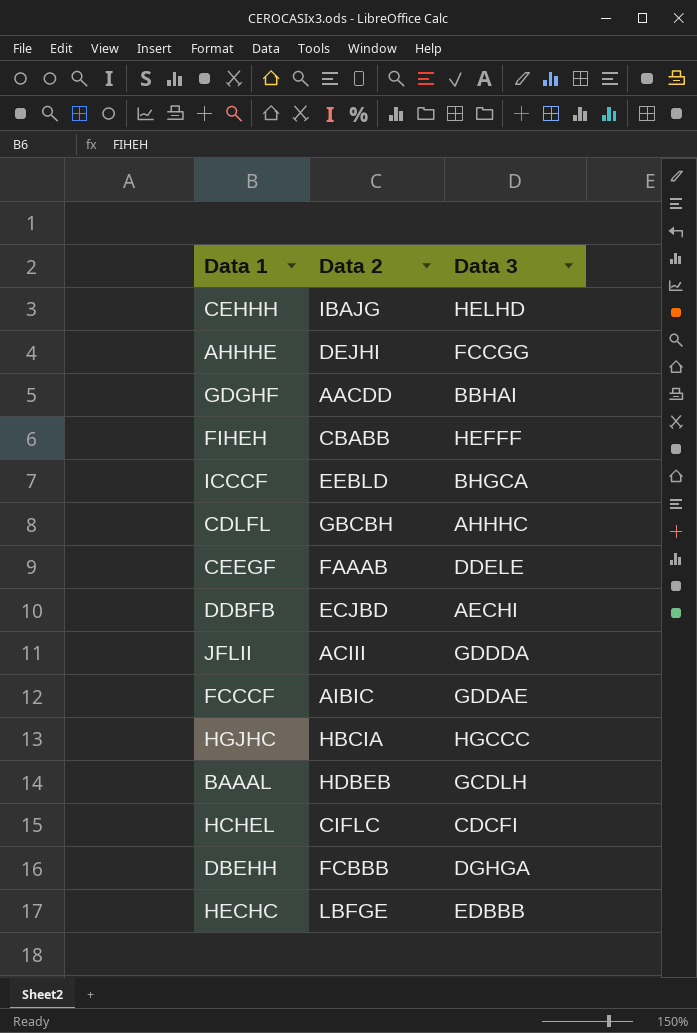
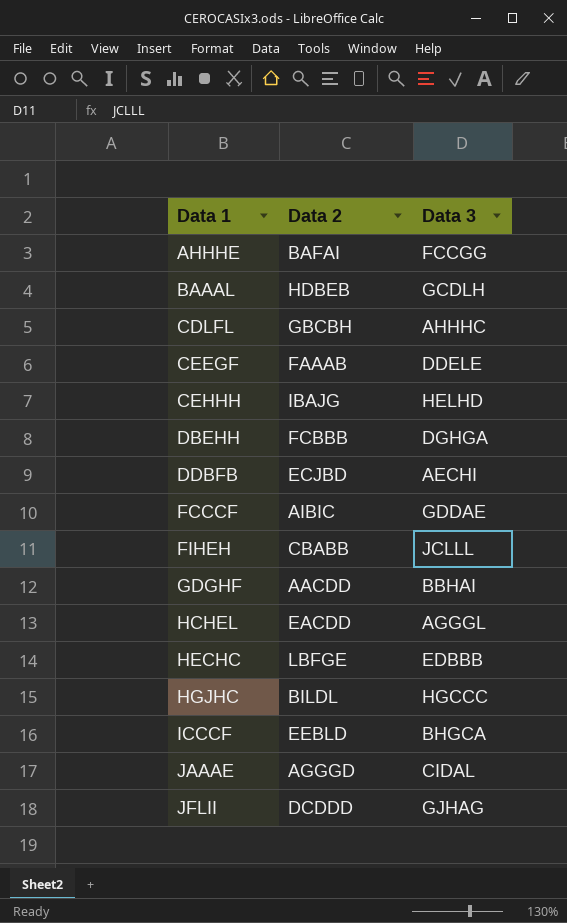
row order: none -> Data 1 ascending
AHHHE | Data 2: DEJHI -> BAFAI
FIHEH | Data 3: HEFFF -> JCLLL
HCHEL | Data 2: CIFLC -> EACDD
HCHEL | Data 3: CDCFI -> AGGGL
HGJHC | Data 2: HBCIA -> BILDL
row JAAAE: none -> AGGGD | CIDAL
JFLII | Data 2: ACIII -> DCDDD
JFLII | Data 3: GDDDA -> GJHAG

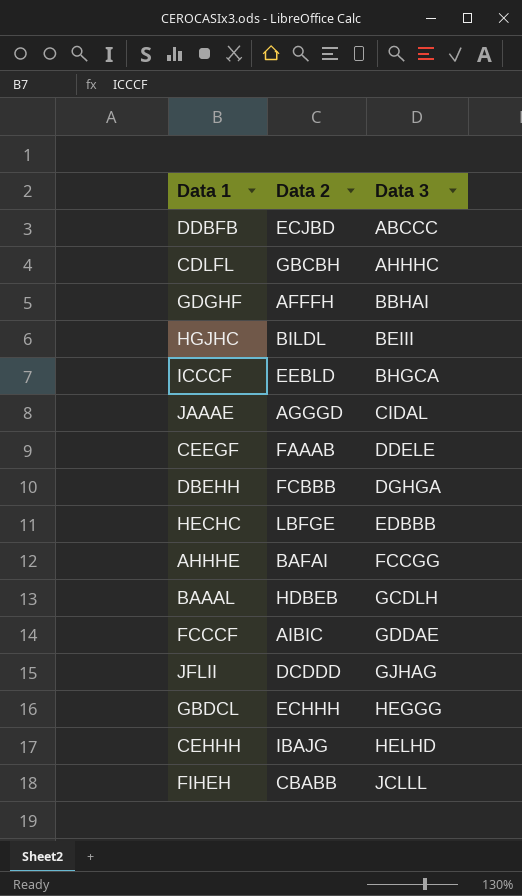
row order: Data 1 ascending -> Data 3 ascending
row HCHEL: EACDD | AGGGL -> none
DDBFB | Data 3: AECHI -> ABCCC
GDGHF | Data 2: AACDD -> AFFFH
HGJHC | Data 3: HGCCC -> BEIII
row GBDCL: none -> ECHHH | HEGGG

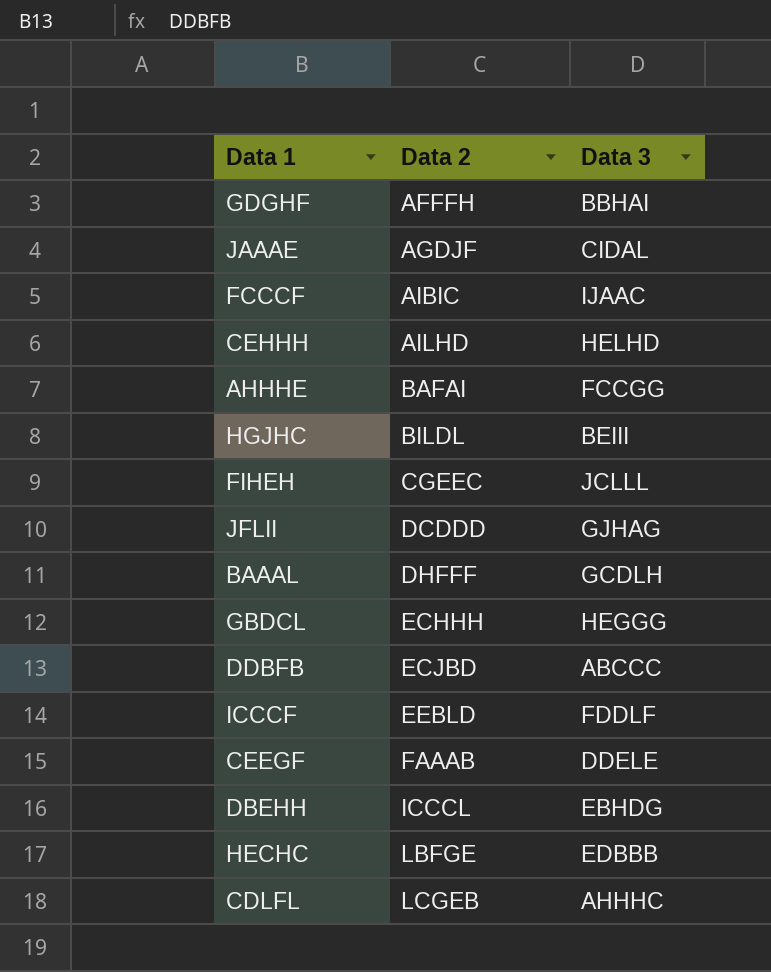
row order: Data 3 ascending -> Data 2 ascending
JAAAE | Data 2: AGGGD -> AGDJF
FCCCF | Data 3: GDDAE -> IJAAC
CEHHH | Data 2: IBAJG -> AILHD
FIHEH | Data 2: CBABB -> CGEEC
BAAAL | Data 2: HDBEB -> DHFFF
ICCCF | Data 3: BHGCA -> FDDLF
DBEHH | Data 2: FCBBB -> ICCCL
DBEHH | Data 3: DGHGA -> EBHDG
CDLFL | Data 2: GBCBH -> LCGEB

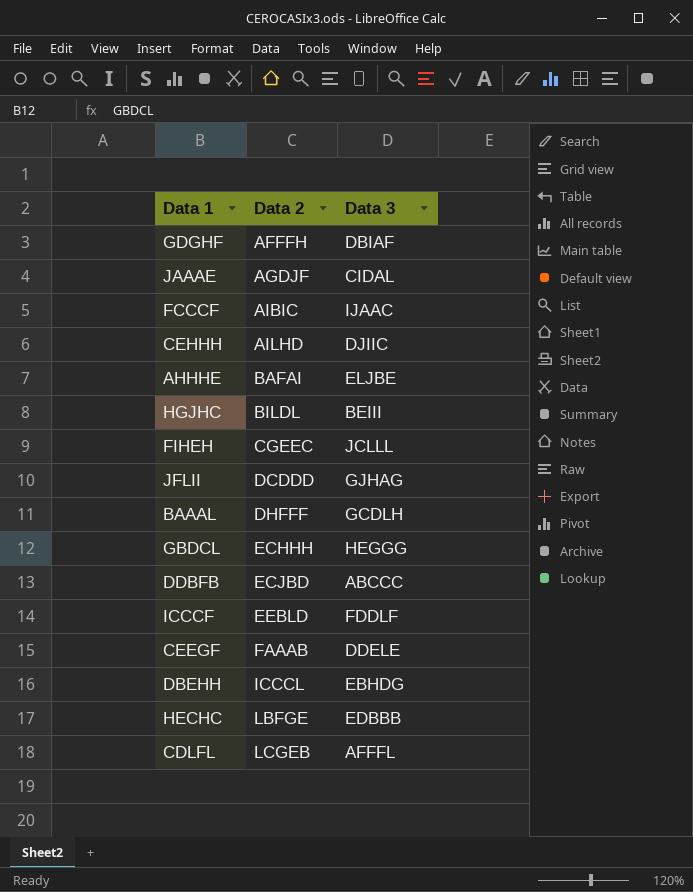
GDGHF | Data 3: BBHAI -> DBIAF
CEHHH | Data 3: HELHD -> DJIIC
AHHHE | Data 3: FCCGG -> ELJBE
CDLFL | Data 3: AHHHC -> AFFFL

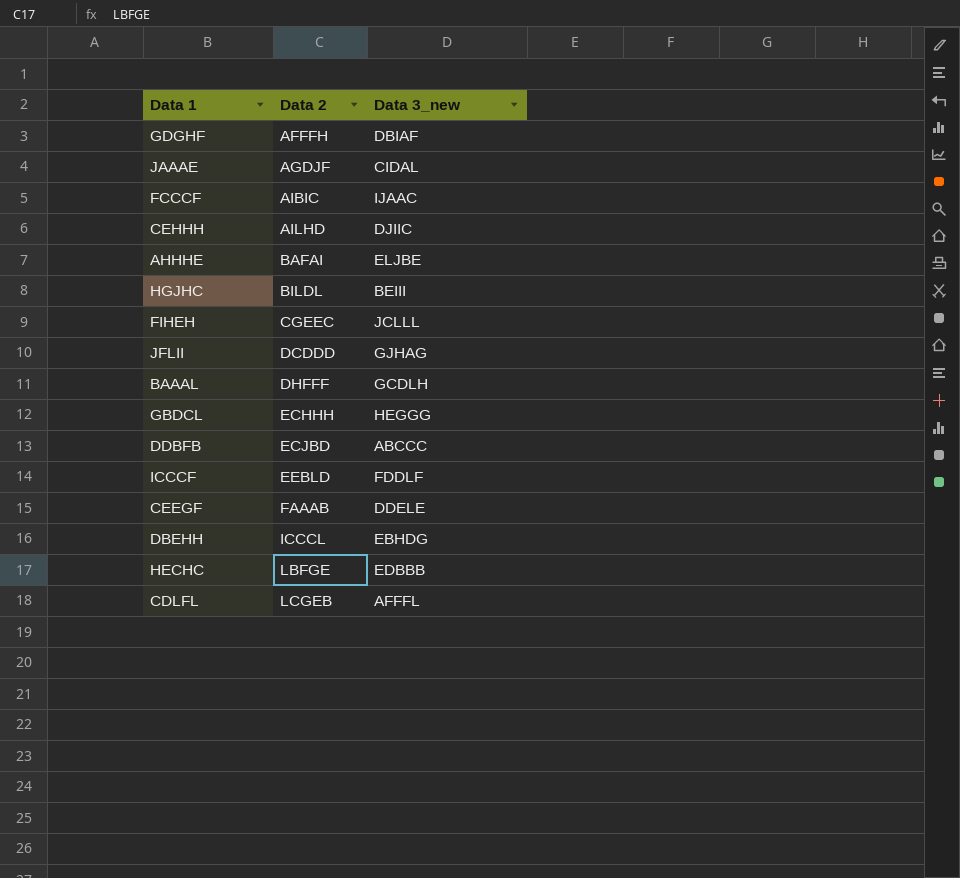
column name: Data 3 -> Data 3_new

